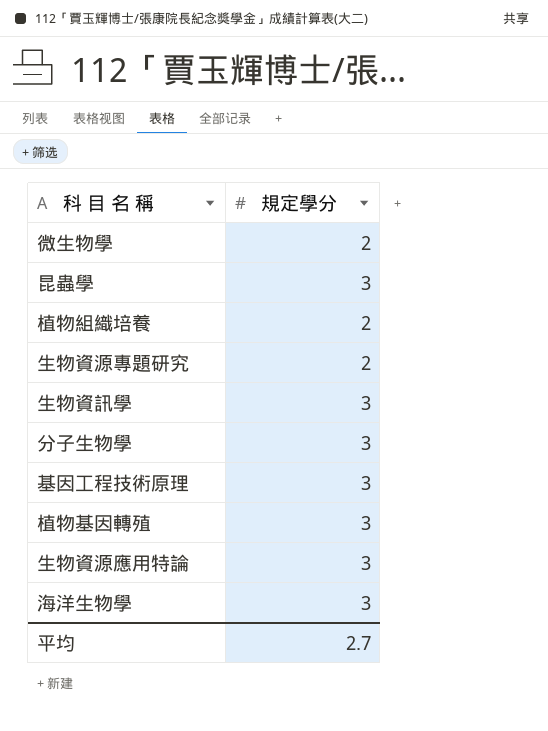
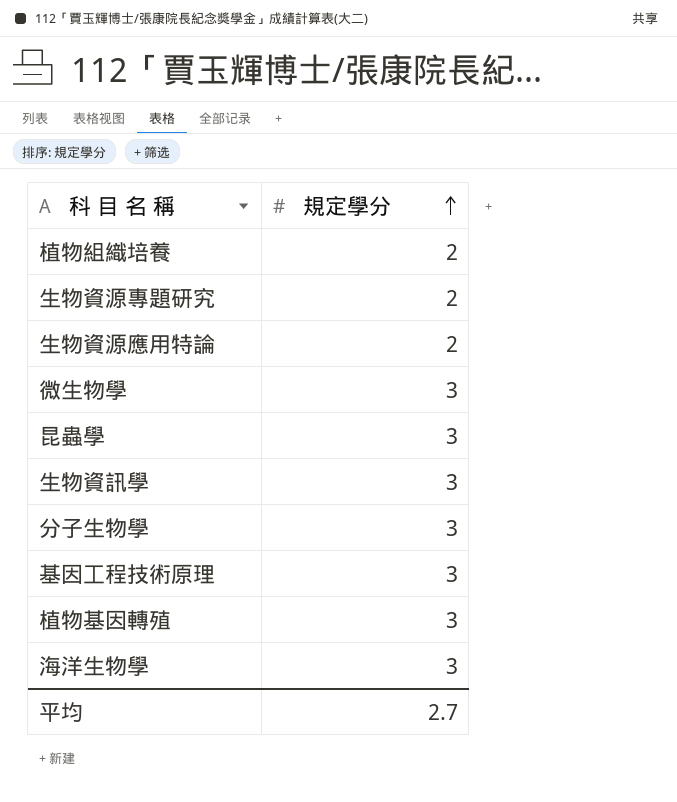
row order: none -> 規定學分 ascending
生物資源應用特論 | 規定學分: 3 -> 2
微生物學 | 規定學分: 2 -> 3

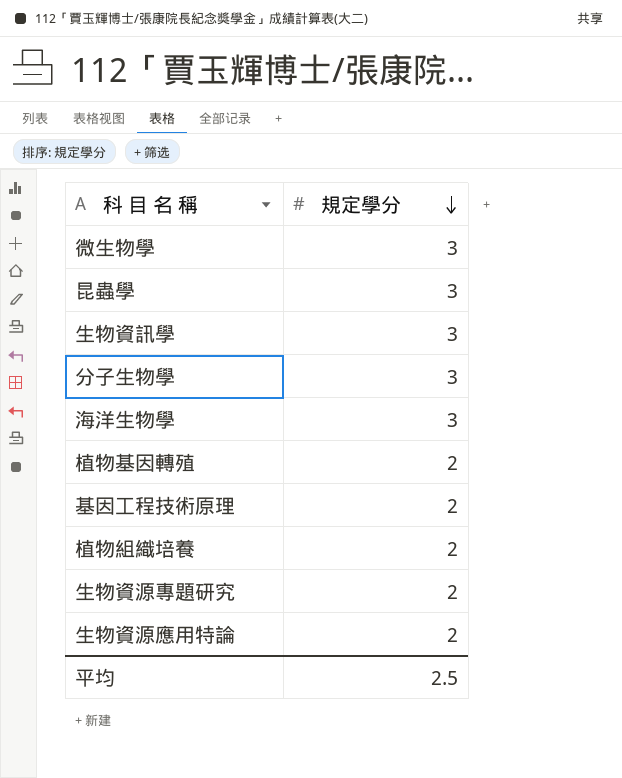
row order: 規定學分 ascending -> 規定學分 descending
植物基因轉殖 | 規定學分: 3 -> 2
基因工程技術原理 | 規定學分: 3 -> 2
平均 | 規定學分: 2.7 -> 2.5

